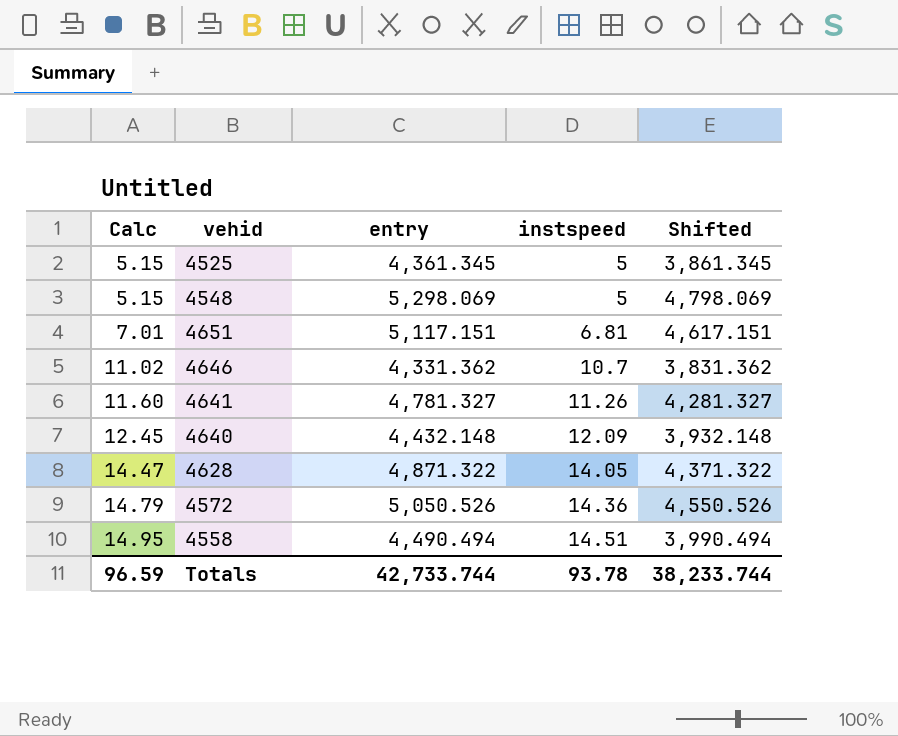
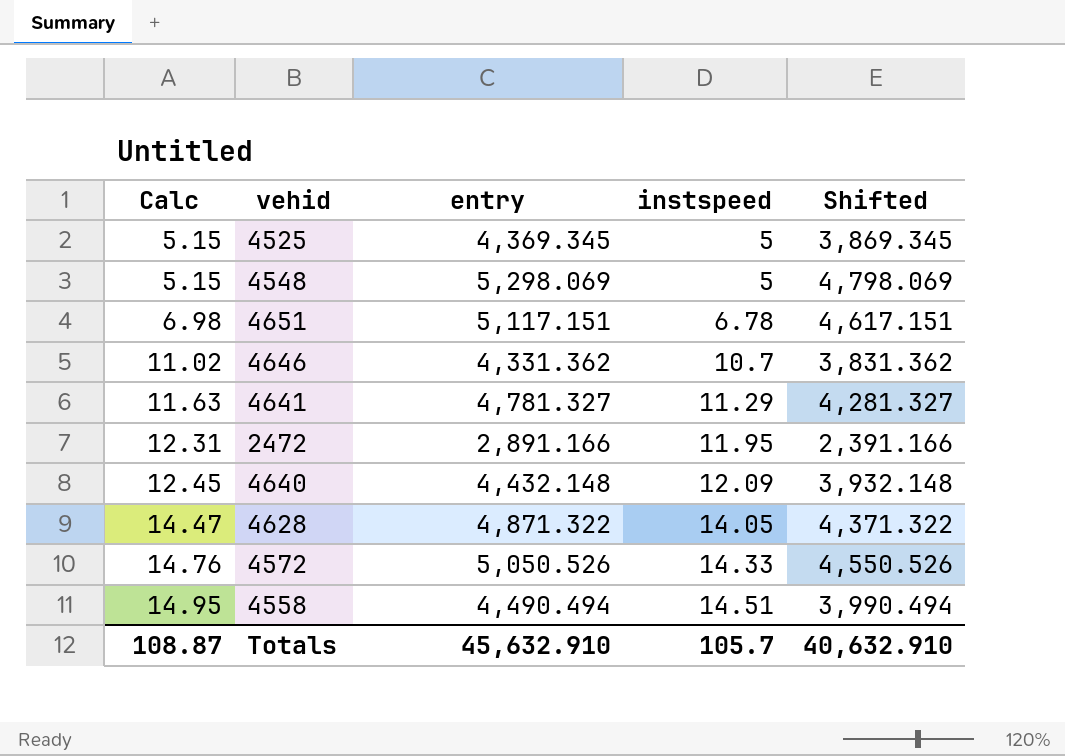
4525 | entry: 4,361.345 -> 4,369.345
4525 | Shifted: 3,861.345 -> 3,869.345
4651 | Calc: 7.01 -> 6.98
4651 | instspeed: 6.81 -> 6.78
4641 | Calc: 11.60 -> 11.63
4641 | instspeed: 11.26 -> 11.29
row 2472: none -> 12.31 | 2,891.166 | 11.95 | 2,391.166
4572 | Calc: 14.79 -> 14.76
4572 | instspeed: 14.36 -> 14.33
Totals | Calc: 96.59 -> 108.87
Totals | entry: 42,733.744 -> 45,632.910
Totals | instspeed: 93.78 -> 105.7
Totals | Shifted: 38,233.744 -> 40,632.910

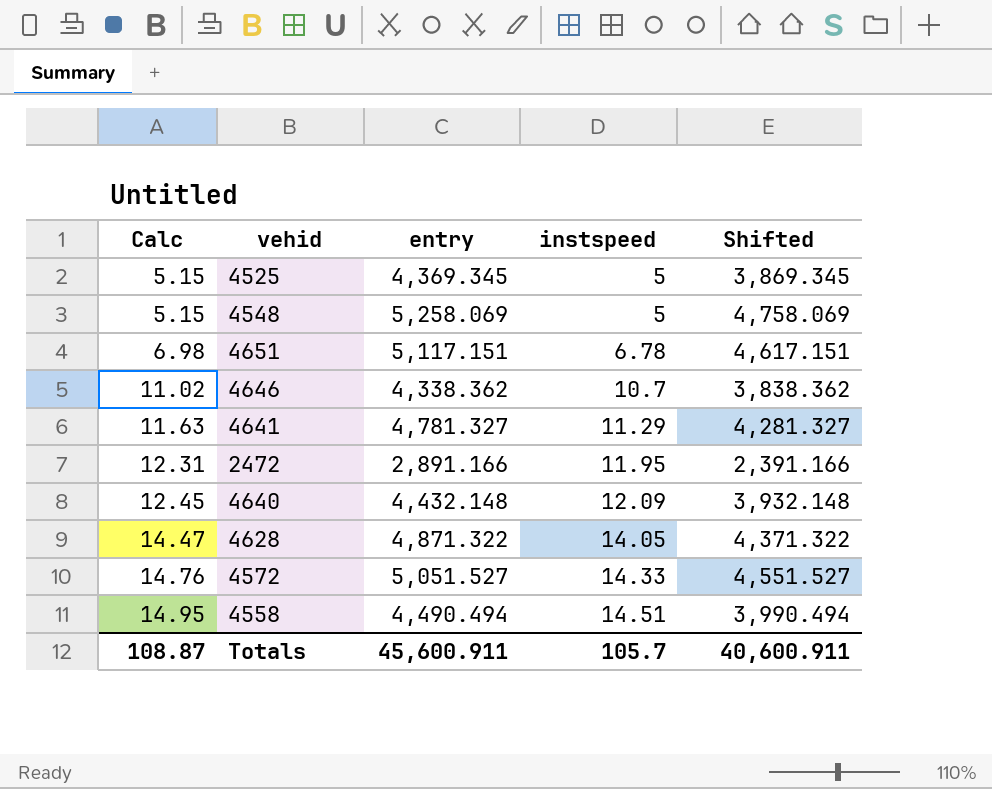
4548 | entry: 5,298.069 -> 5,258.069
4548 | Shifted: 4,798.069 -> 4,758.069
4646 | entry: 4,331.362 -> 4,338.362
4646 | Shifted: 3,831.362 -> 3,838.362
4572 | entry: 5,050.526 -> 5,051.527
4572 | Shifted: 4,550.526 -> 4,551.527
Totals | entry: 45,632.910 -> 45,600.911
Totals | Shifted: 40,632.910 -> 40,600.911

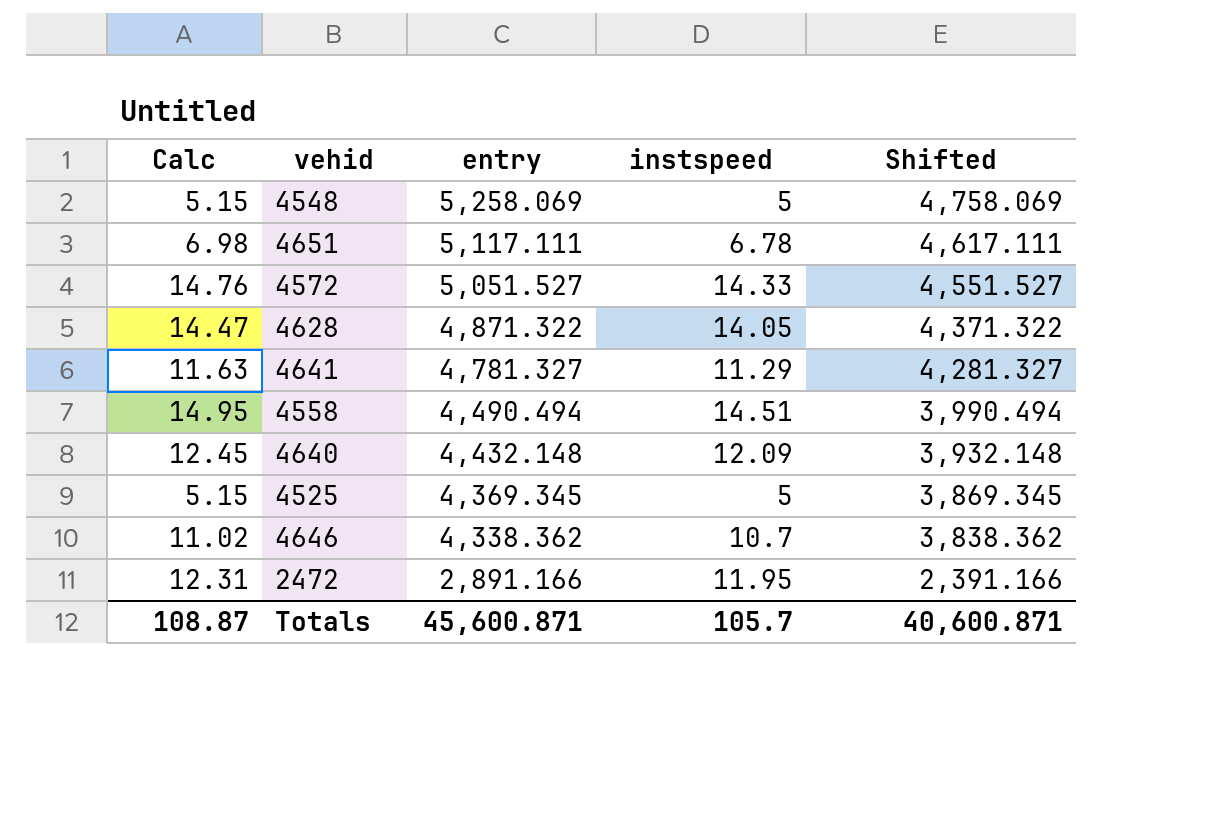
row order: Calc ascending -> entry descending
4651 | entry: 5,117.151 -> 5,117.111
4651 | Shifted: 4,617.151 -> 4,617.111
Totals | entry: 45,600.911 -> 45,600.871
Totals | Shifted: 40,600.911 -> 40,600.871

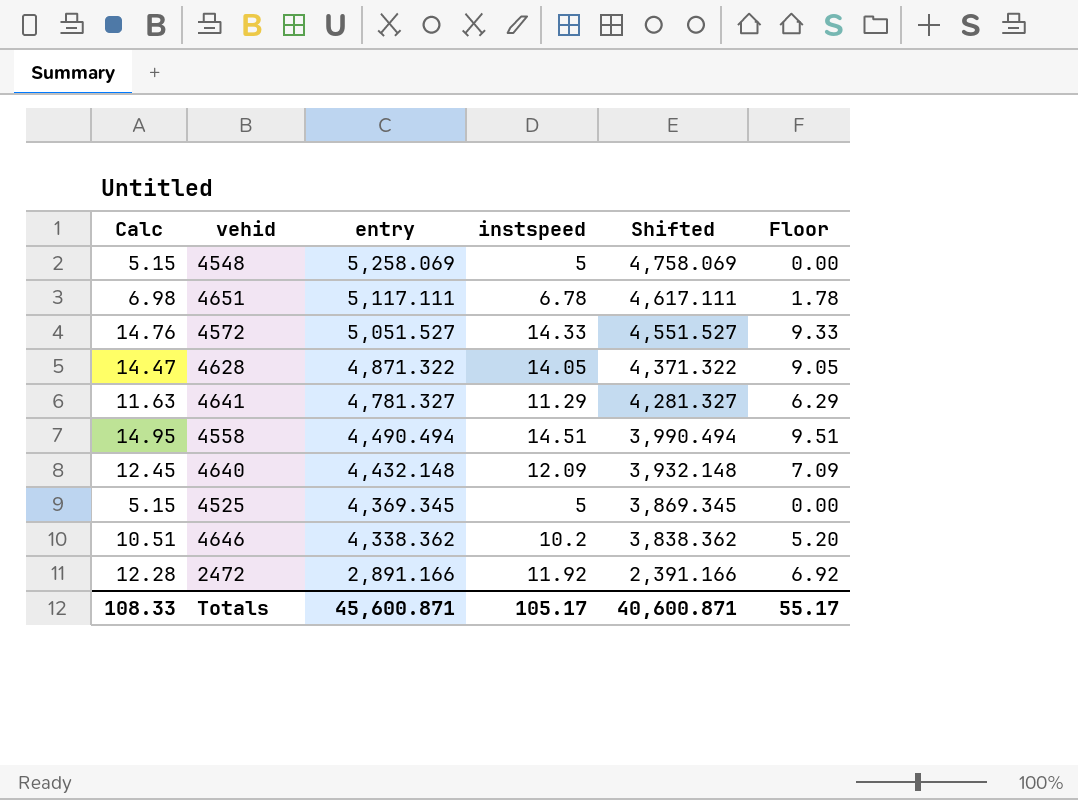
column Floor | formula: none -> [instspeed] - 5
4646 | Calc: 11.02 -> 10.51
4646 | instspeed: 10.7 -> 10.2
2472 | Calc: 12.31 -> 12.28
2472 | instspeed: 11.95 -> 11.92
Totals | Calc: 108.87 -> 108.33
Totals | instspeed: 105.7 -> 105.17

